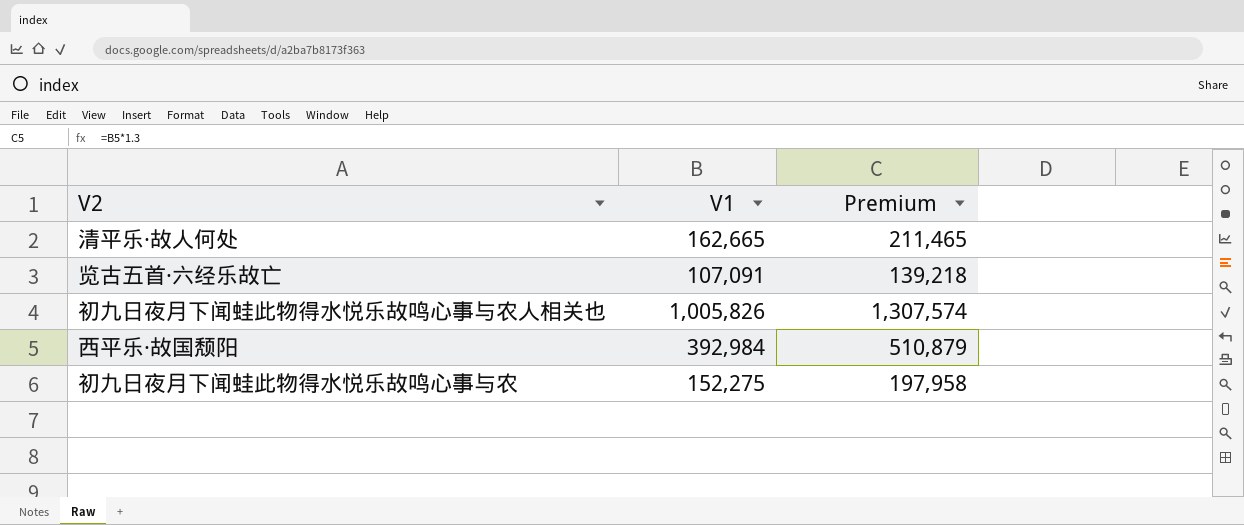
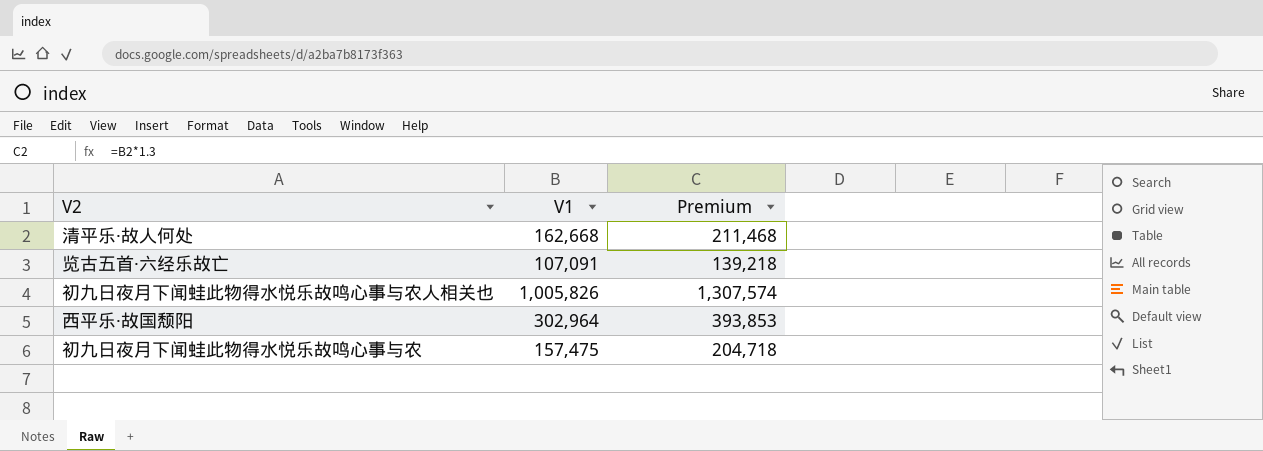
清平乐·故人何处 | V1: 162,665 -> 162,668
清平乐·故人何处 | Premium: 211,465 -> 211,468
西平乐·故国颓阳 | V1: 392,984 -> 302,964
西平乐·故国颓阳 | Premium: 510,879 -> 393,853
初九日夜月下闻蛙此物得水悦乐故鸣心事与农 | V1: 152,275 -> 157,475
初九日夜月下闻蛙此物得水悦乐故鸣心事与农 | Premium: 197,958 -> 204,718

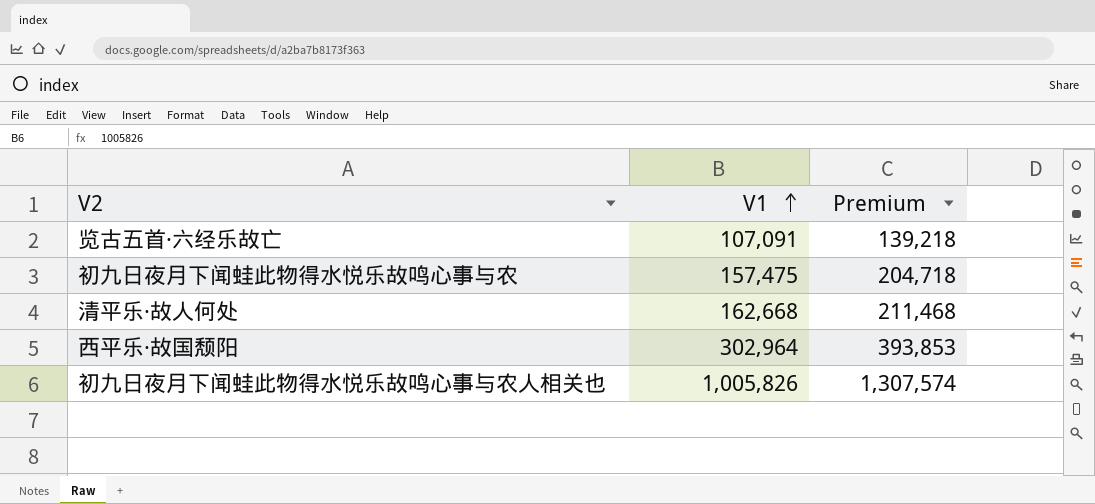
row order: none -> V1 ascending

